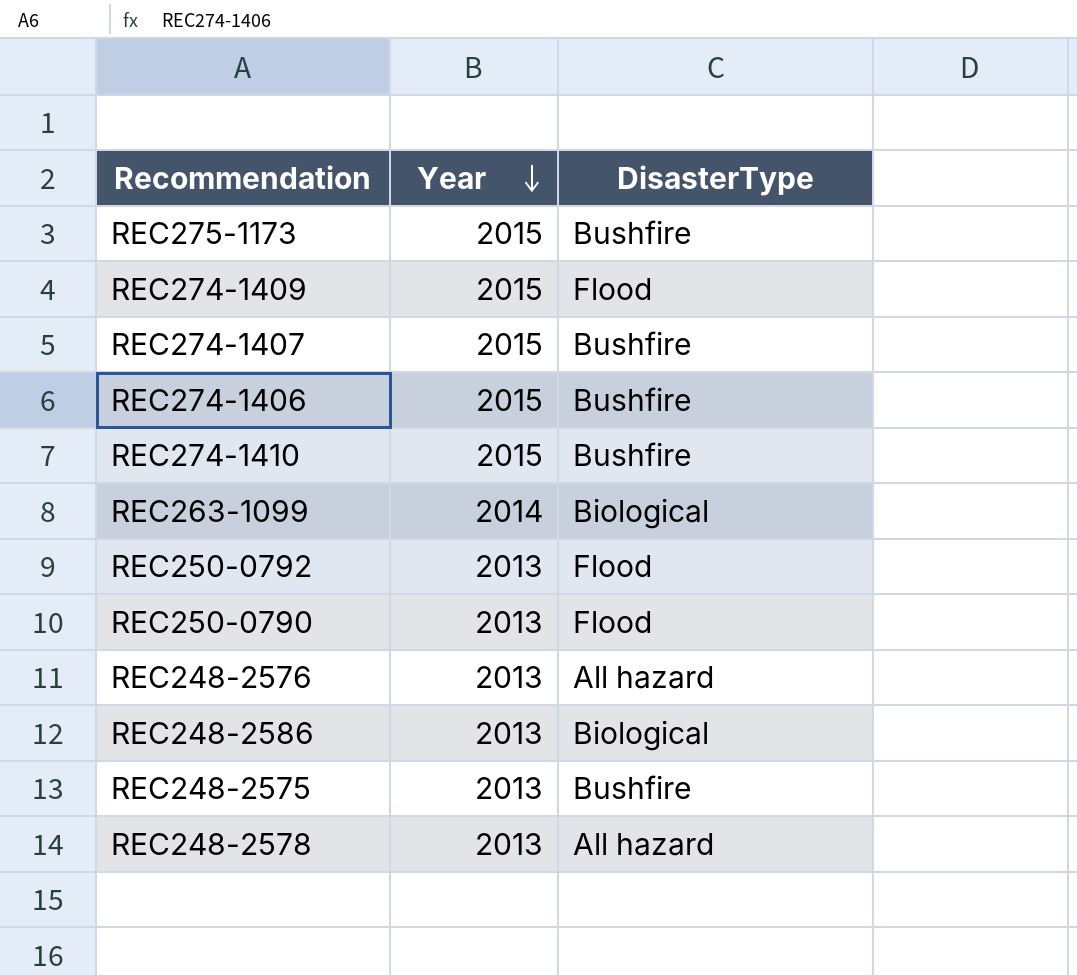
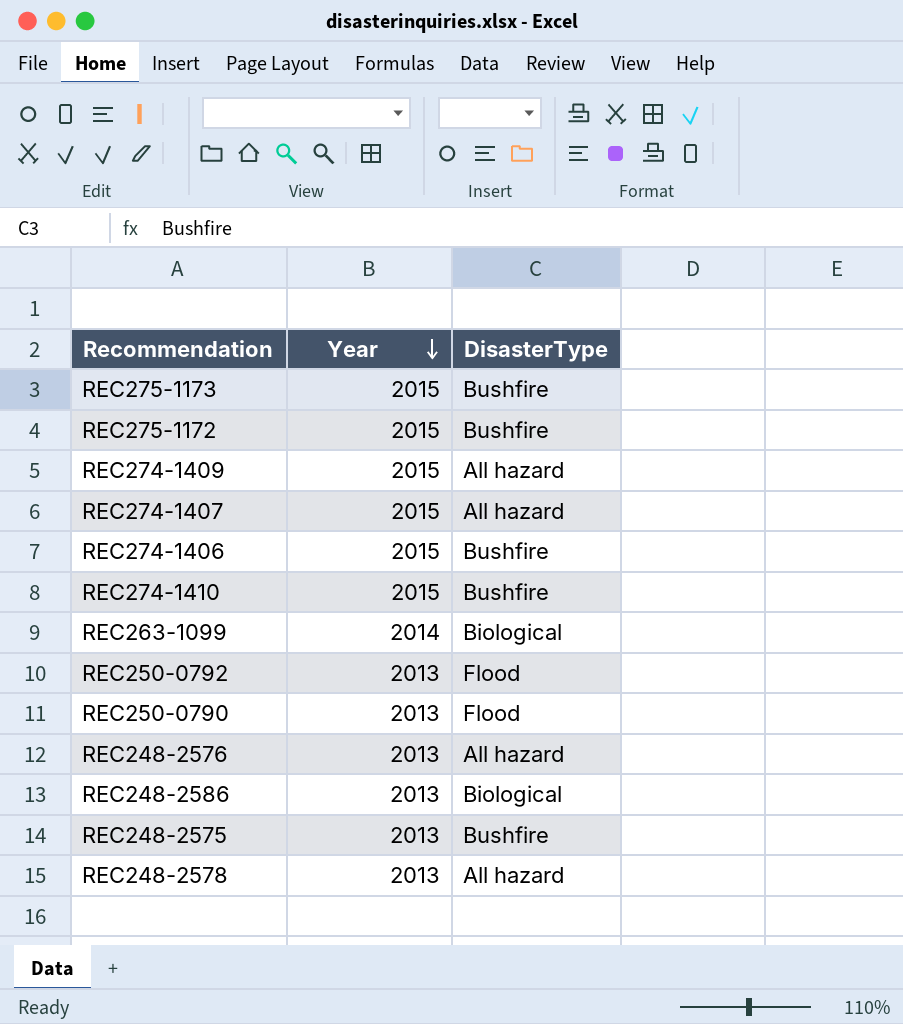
row REC275-1172: none -> 2015 | Bushfire
REC274-1409 | DisasterType: Flood -> All hazard
REC274-1407 | DisasterType: Bushfire -> All hazard

